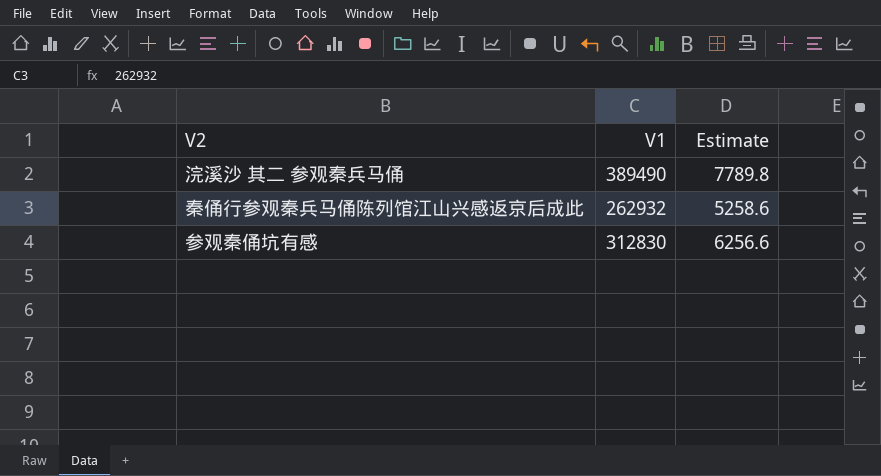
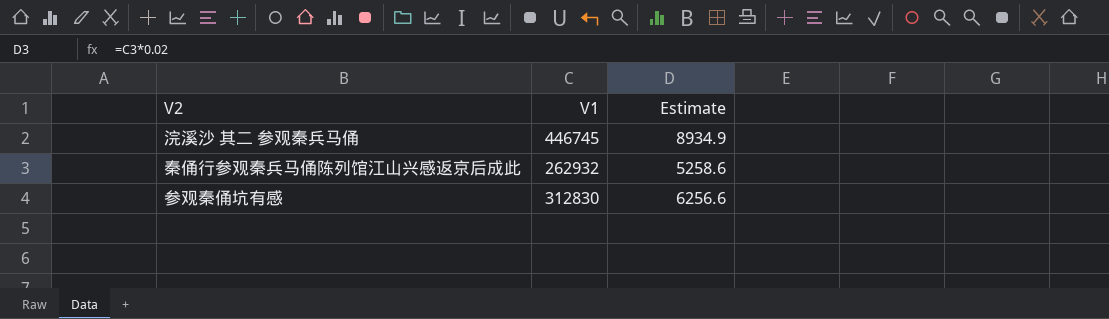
浣溪沙 其二 参观秦兵马俑 | V1: 389490 -> 446745
浣溪沙 其二 参观秦兵马俑 | Estimate: 7789.8 -> 8934.9

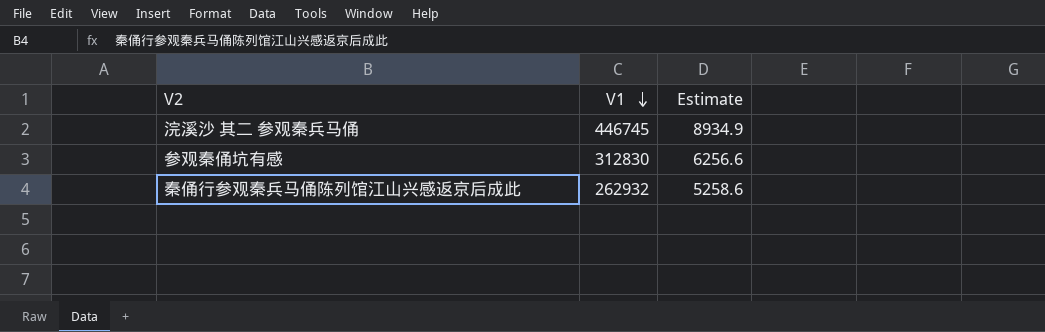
row order: none -> V1 descending

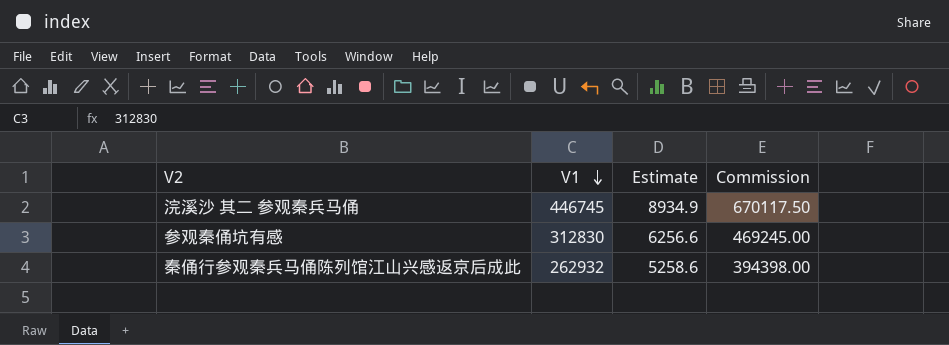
column Commission | formula: none -> [V1] * 1.5

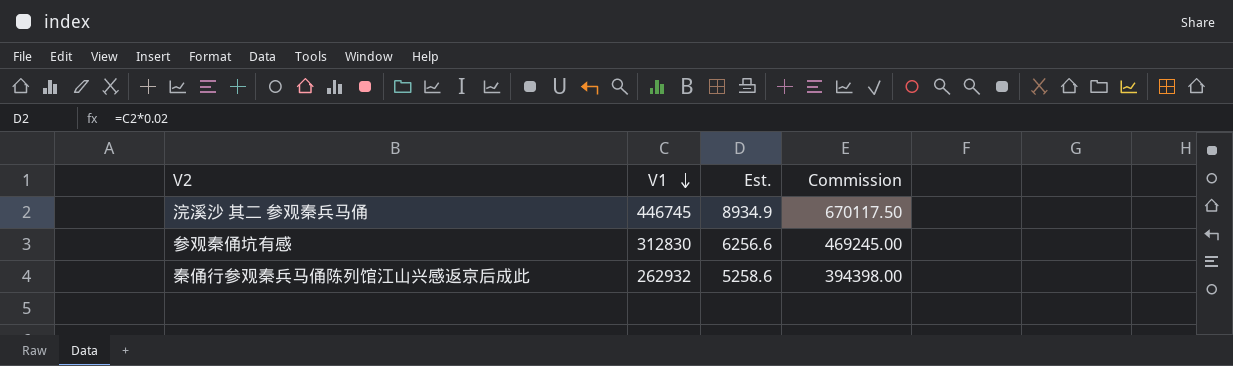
column name: Estimate -> Est.

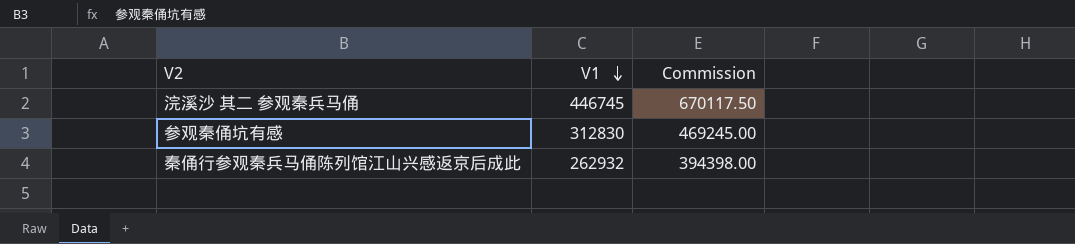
column Est. | formula: [V1] * 0.02 -> none

